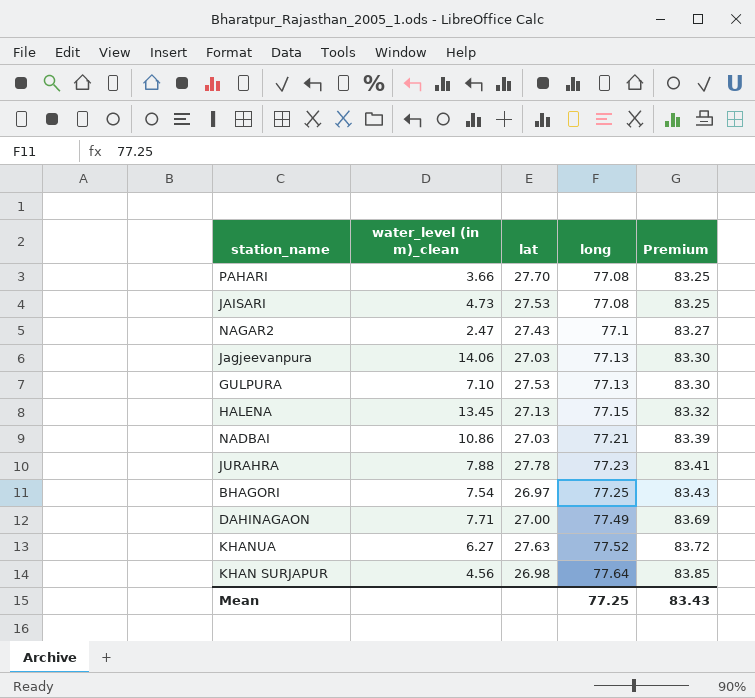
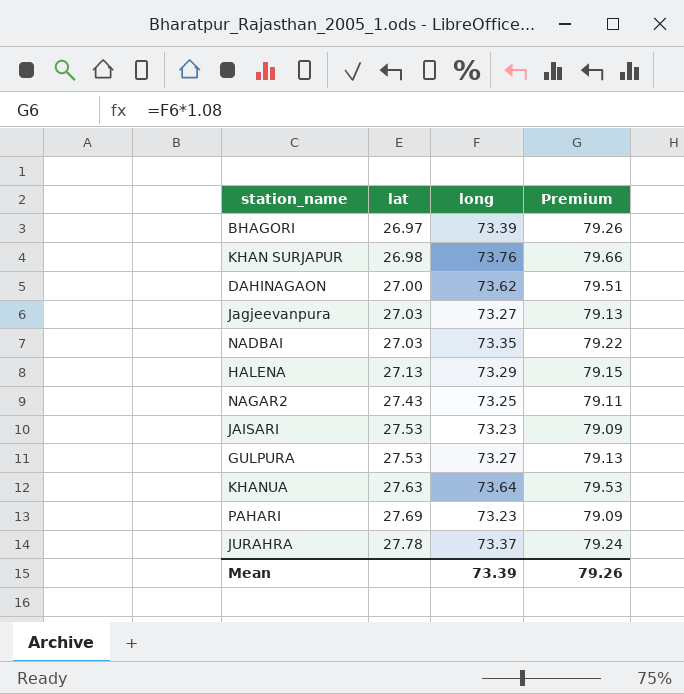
row order: long ascending -> lat ascending
column water_level (in m)_clean | position: 2 -> none
BHAGORI | long: 77.25 -> 73.39
BHAGORI | Premium: 83.43 -> 79.26
KHAN SURJAPUR | long: 77.64 -> 73.76
KHAN SURJAPUR | Premium: 83.85 -> 79.66
DAHINAGAON | long: 77.49 -> 73.62
DAHINAGAON | Premium: 83.69 -> 79.51
Jagjeevanpura | long: 77.13 -> 73.27
Jagjeevanpura | Premium: 83.30 -> 79.13
NADBAI | long: 77.21 -> 73.35
NADBAI | Premium: 83.39 -> 79.22
HALENA | long: 77.15 -> 73.29
HALENA | Premium: 83.32 -> 79.15
NAGAR2 | long: 77.1 -> 73.25
NAGAR2 | Premium: 83.27 -> 79.11
JAISARI | long: 77.08 -> 73.23
JAISARI | Premium: 83.25 -> 79.09
GULPURA | long: 77.13 -> 73.27
GULPURA | Premium: 83.30 -> 79.13
KHANUA | long: 77.52 -> 73.64
KHANUA | Premium: 83.72 -> 79.53
PAHARI | lat: 27.70 -> 27.69
PAHARI | long: 77.08 -> 73.23
PAHARI | Premium: 83.25 -> 79.09
JURAHRA | long: 77.23 -> 73.37
JURAHRA | Premium: 83.41 -> 79.24
Mean | long: 77.25 -> 73.39
Mean | Premium: 83.43 -> 79.26

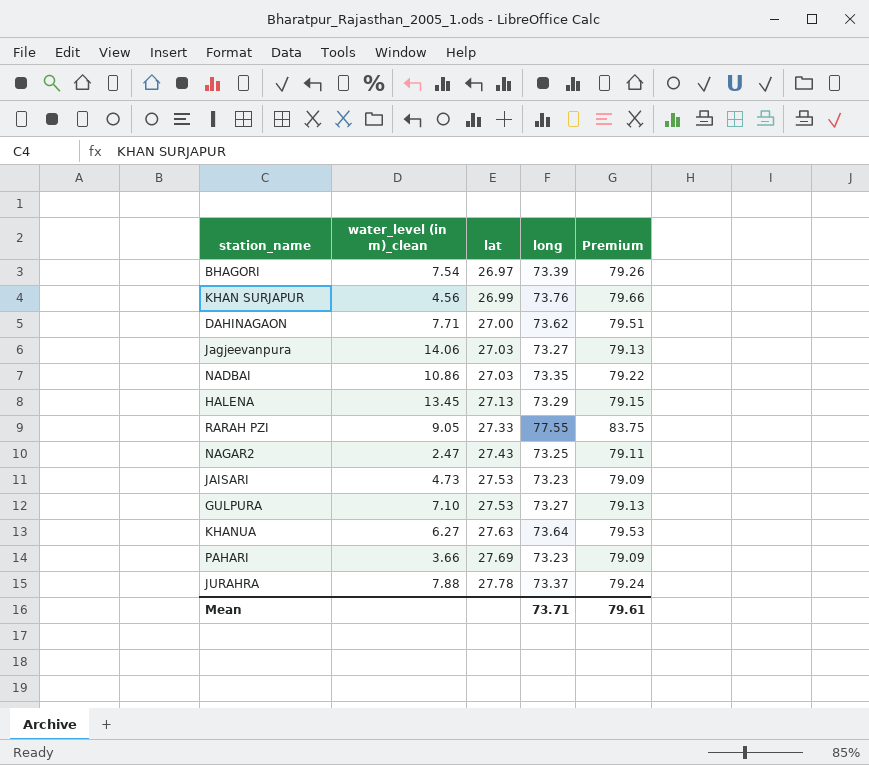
column water_level (in m)_clean | position: none -> 2
KHAN SURJAPUR | lat: 26.98 -> 26.99
row RARAH PZI: none -> 9.05 | 27.33 | 77.55 | 83.75
Mean | long: 73.39 -> 73.71
Mean | Premium: 79.26 -> 79.61

